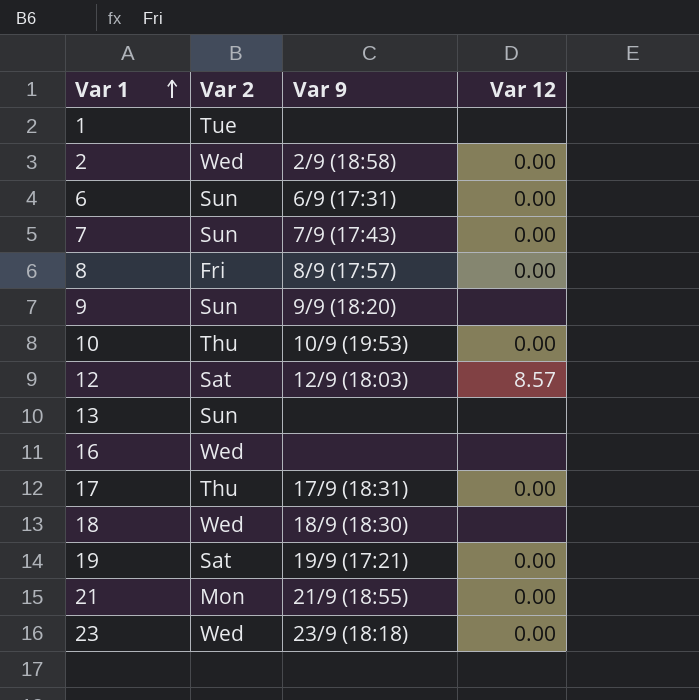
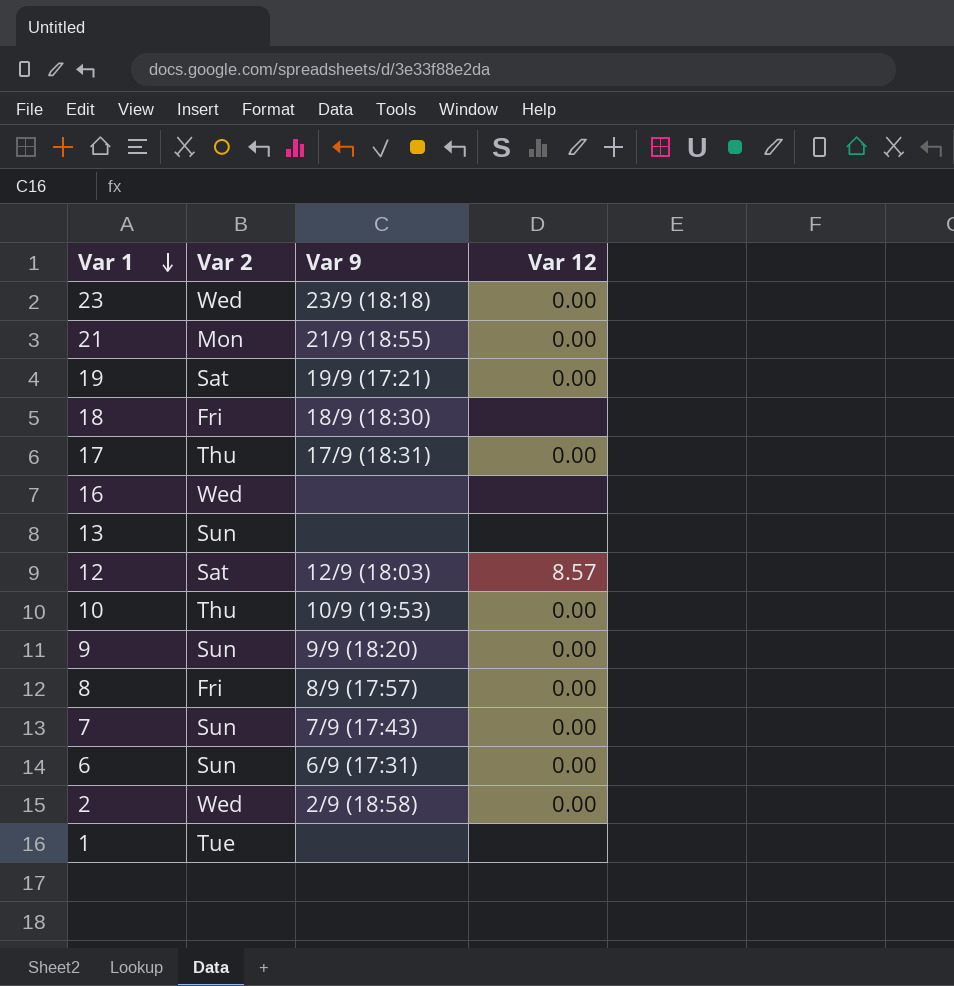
row order: Var 1 ascending -> Var 1 descending
18 | Var 2: Wed -> Fri
9 | Var 12: none -> 0.00

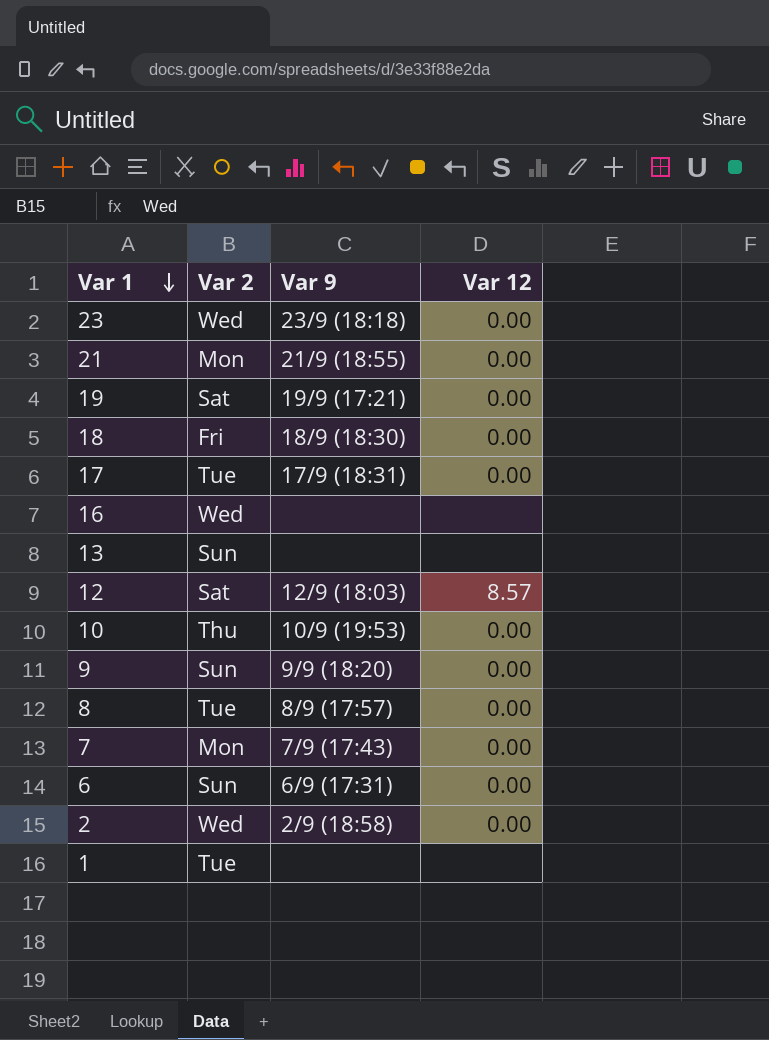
18 | Var 12: none -> 0.00
17 | Var 2: Thu -> Tue
8 | Var 2: Fri -> Tue
7 | Var 2: Sun -> Mon

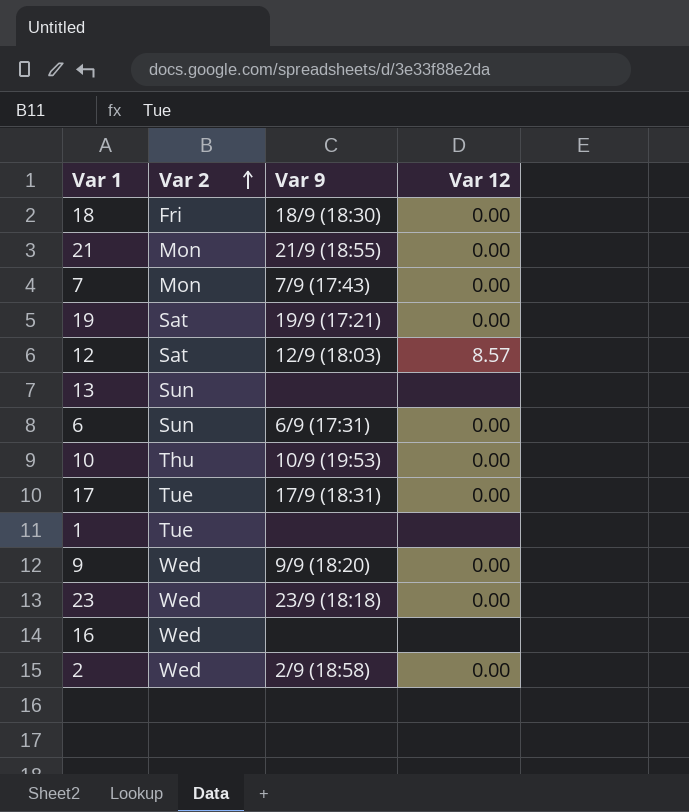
row order: Var 1 descending -> Var 2 ascending
row 8: Tue | 8/9 (17:57) | 0.00 -> none
9 | Var 2: Sun -> Wed

